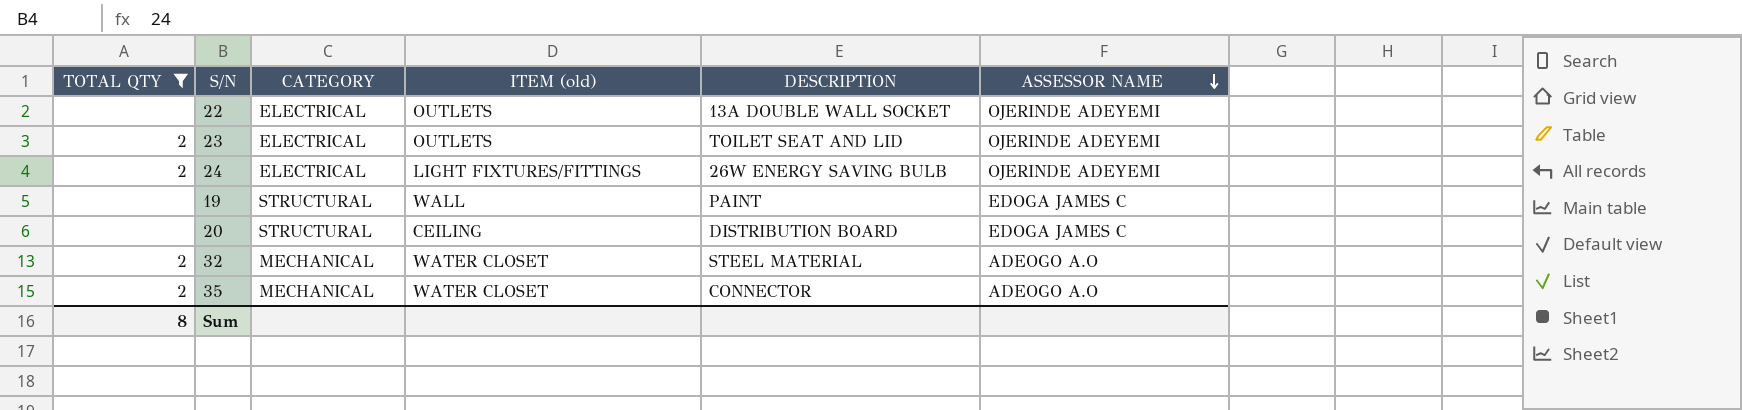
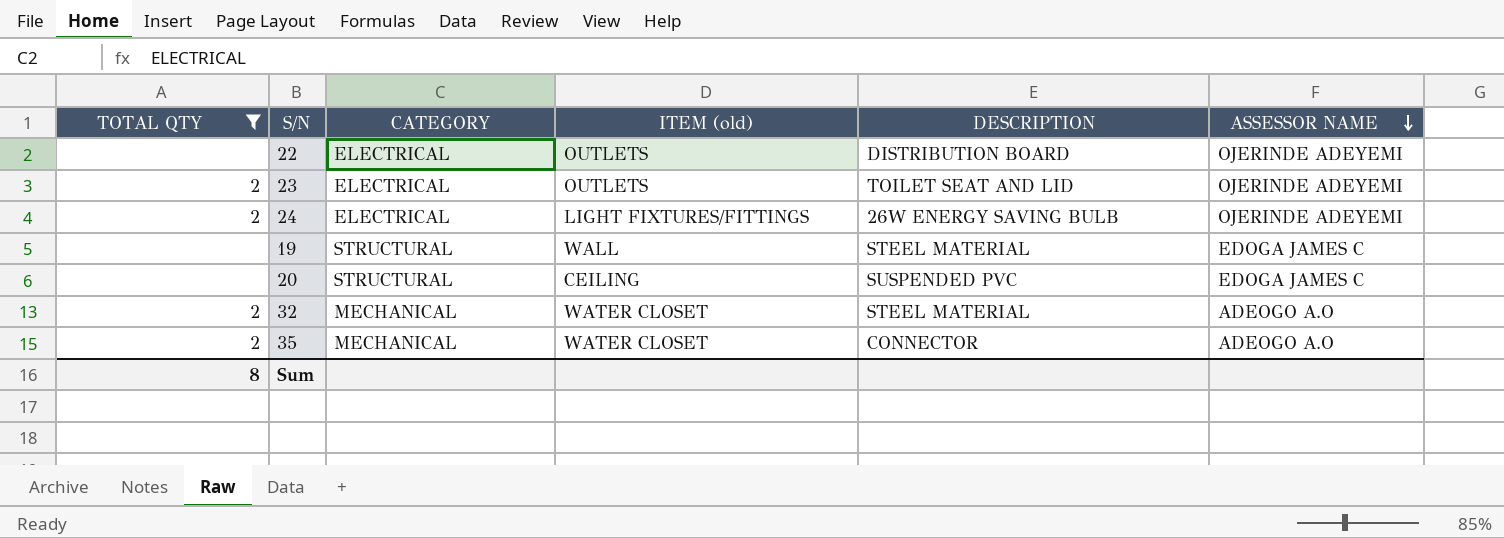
22 | DESCRIPTION: 13A DOUBLE WALL SOCKET -> DISTRIBUTION BOARD
19 | DESCRIPTION: PAINT -> STEEL MATERIAL
20 | DESCRIPTION: DISTRIBUTION BOARD -> SUSPENDED PVC

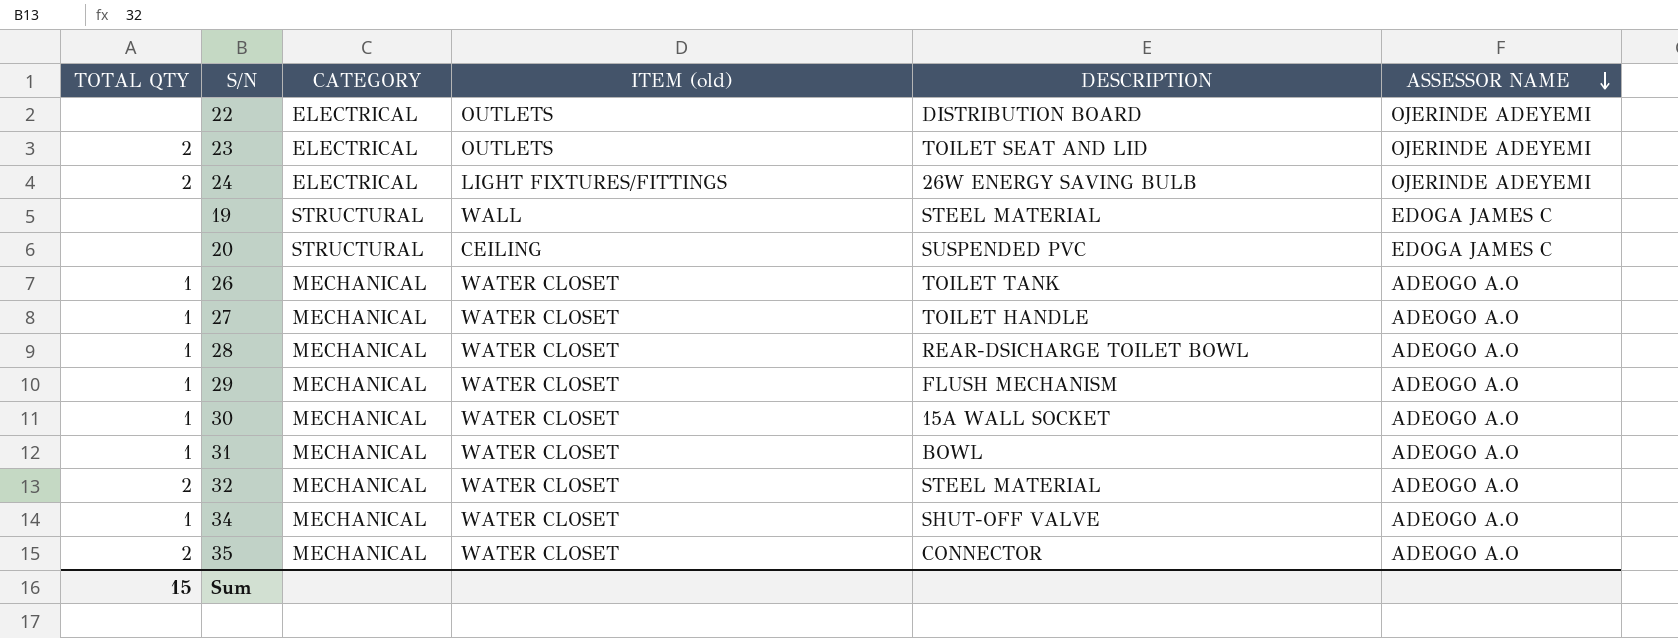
filter: TOTAL QTY != 1 -> none
Sum | TOTAL QTY: 8 -> 15

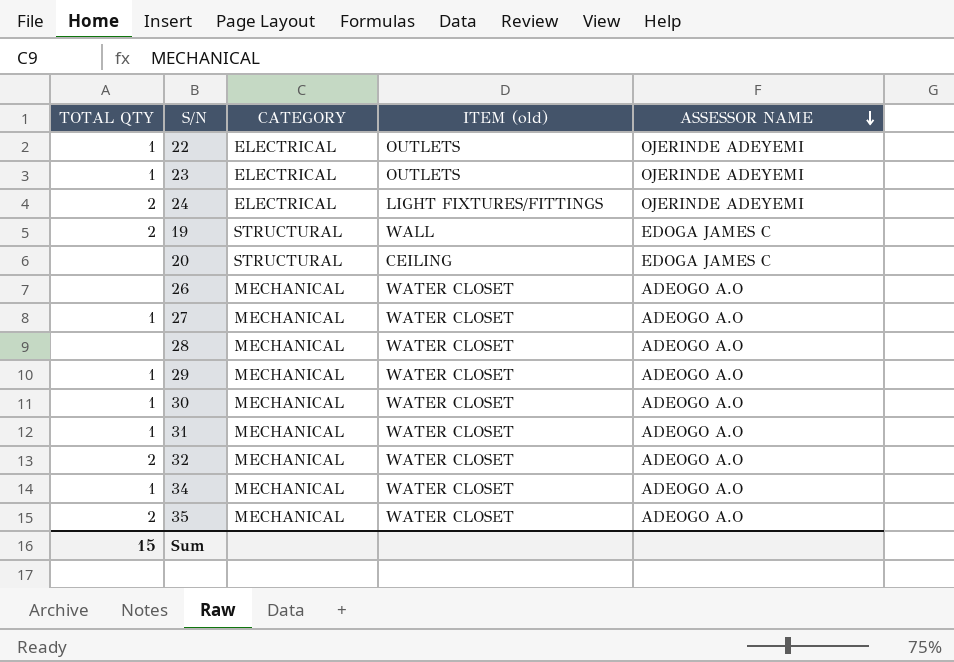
column DESCRIPTION | position: 5 -> none
22 | TOTAL QTY: none -> 1
23 | TOTAL QTY: 2 -> 1
19 | TOTAL QTY: none -> 2
26 | TOTAL QTY: 1 -> none
28 | TOTAL QTY: 1 -> none

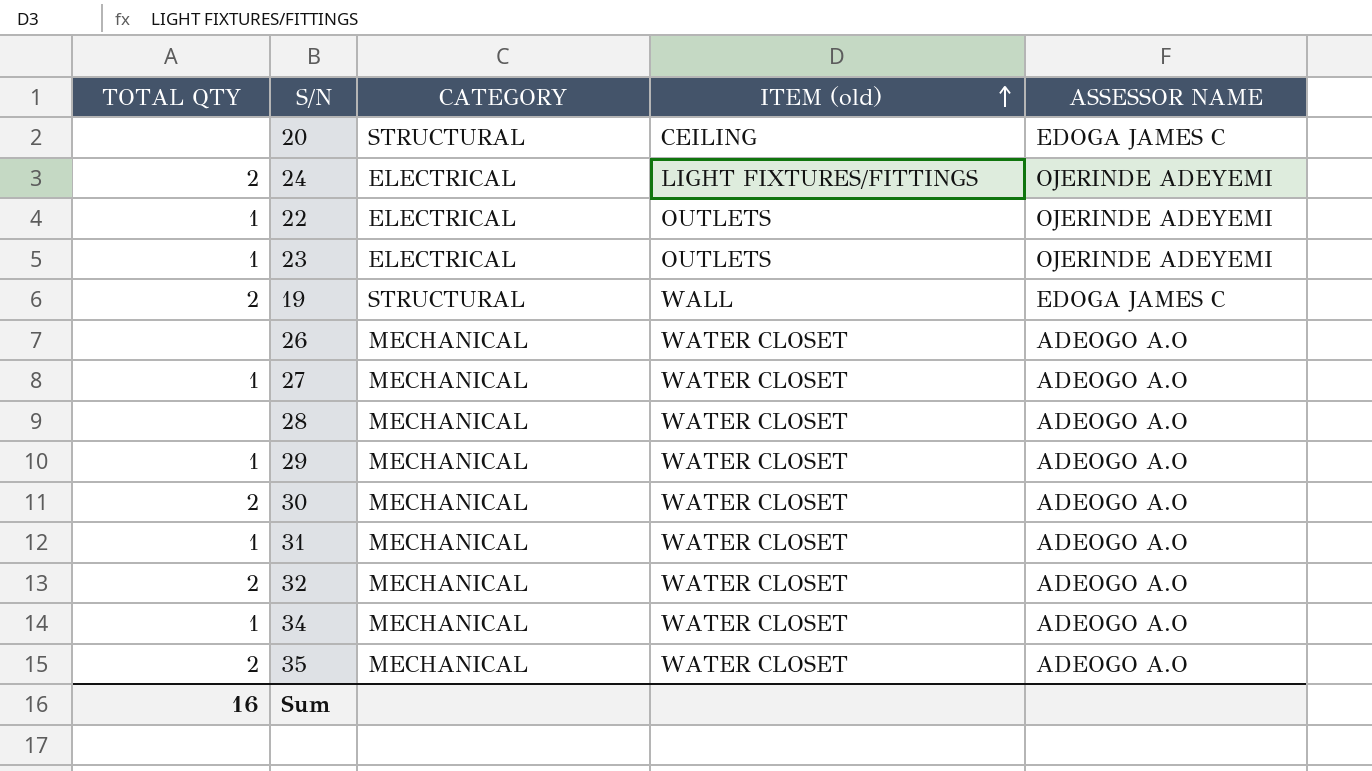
row order: ASSESSOR NAME descending -> ITEM (old) ascending
30 | TOTAL QTY: 1 -> 2
Sum | TOTAL QTY: 15 -> 16

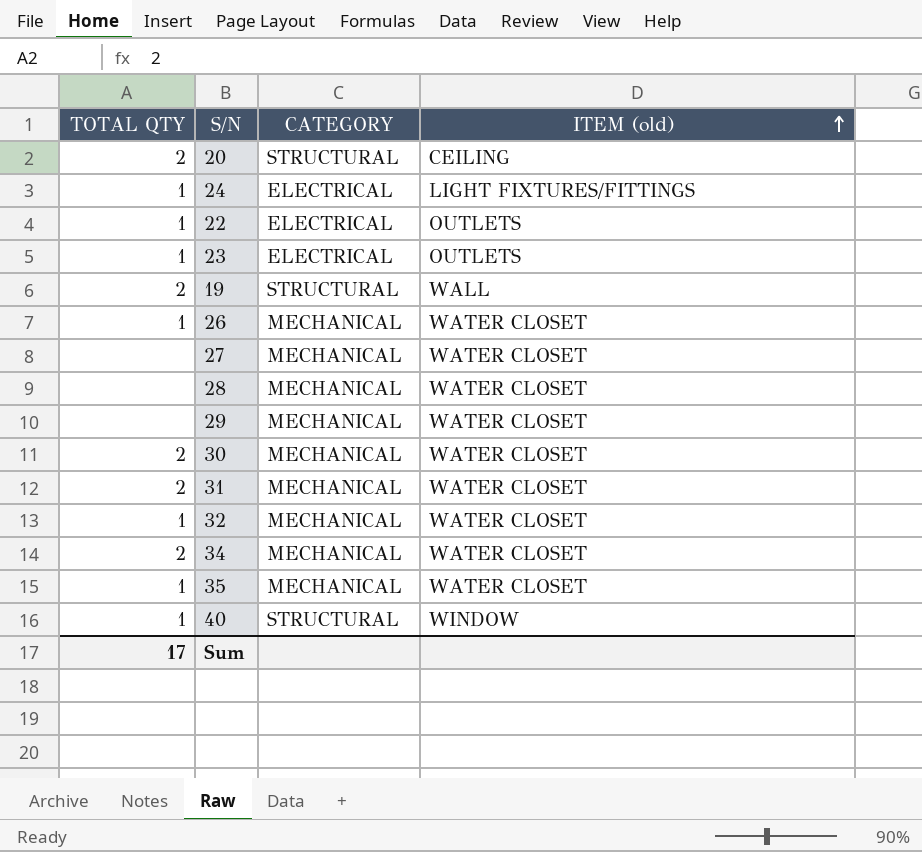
column ASSESSOR NAME | position: 5 -> none
20 | TOTAL QTY: none -> 2
24 | TOTAL QTY: 2 -> 1
26 | TOTAL QTY: none -> 1
27 | TOTAL QTY: 1 -> none
29 | TOTAL QTY: 1 -> none
31 | TOTAL QTY: 1 -> 2
32 | TOTAL QTY: 2 -> 1
34 | TOTAL QTY: 1 -> 2
35 | TOTAL QTY: 2 -> 1
row 40: none -> 1 | STRUCTURAL | WINDOW
Sum | TOTAL QTY: 16 -> 17

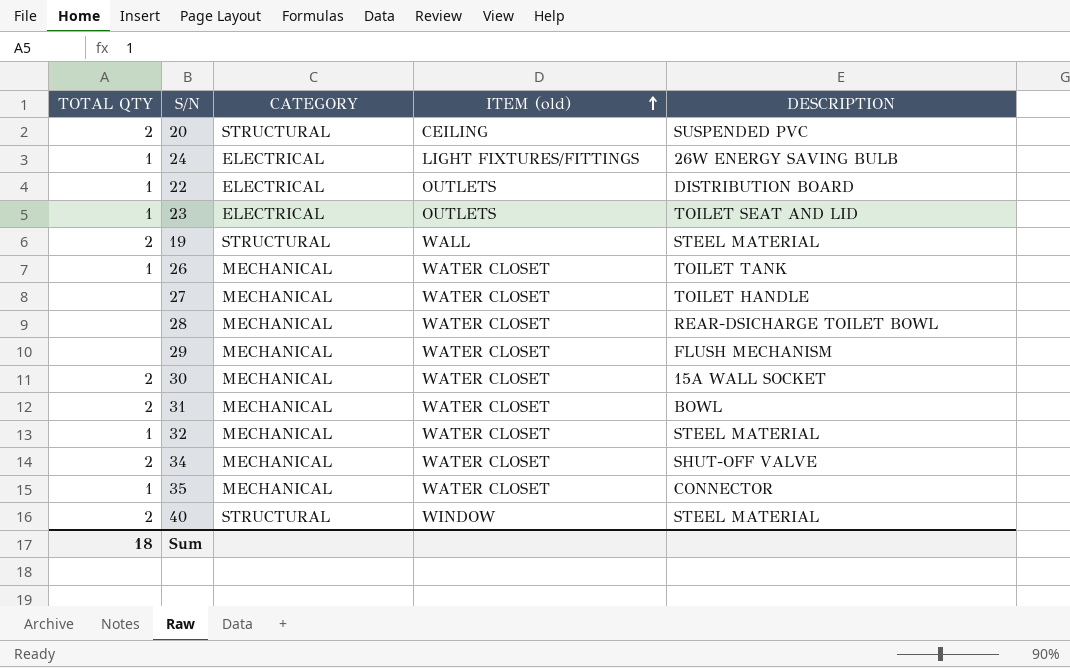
column DESCRIPTION | position: none -> 5
40 | TOTAL QTY: 1 -> 2
Sum | TOTAL QTY: 17 -> 18

